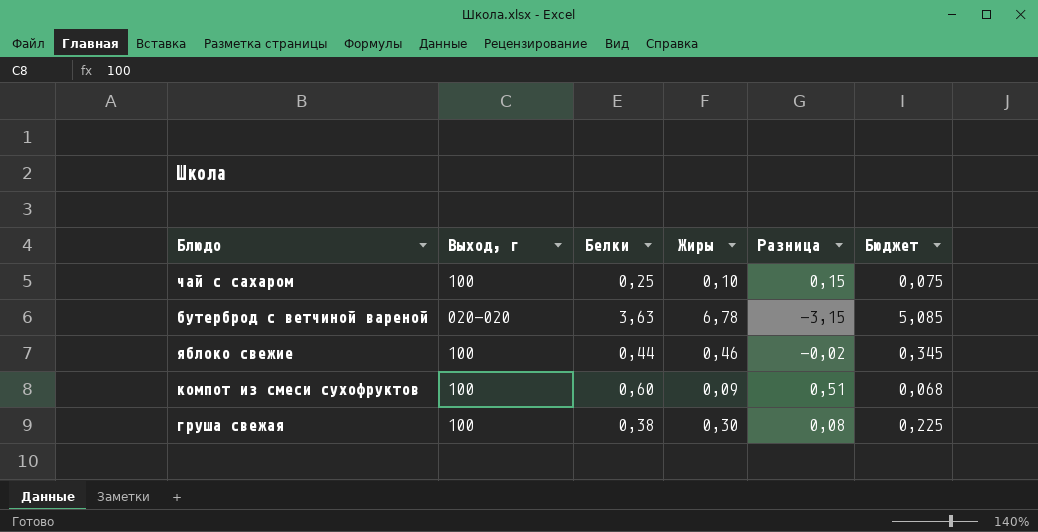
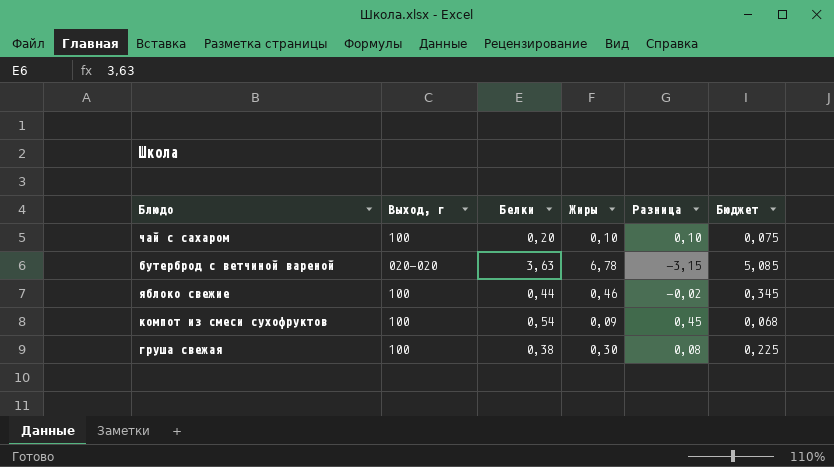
чай с сахаром | Белки: 0,25 -> 0,20
чай с сахаром | Разница: 0,15 -> 0,10
компот из смеси сухофруктов | Белки: 0,60 -> 0,54
компот из смеси сухофруктов | Разница: 0,51 -> 0,45

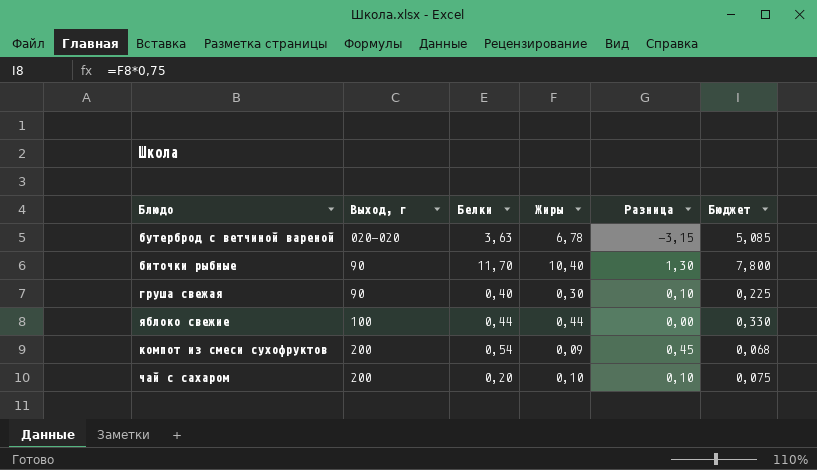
row order: none -> Выход, г ascending
row биточки рыбные: none -> 90 | 11,70 | 10,40 | 1,30 | 7,800
груша свежая | Выход, г: 100 -> 90
груша свежая | Белки: 0,38 -> 0,40
груша свежая | Разница: 0,08 -> 0,10
яблоко свежие | Жиры: 0,46 -> 0,44
яблоко свежие | Разница: -0,02 -> 0,00
яблоко свежие | Бюджет: 0,345 -> 0,330
компот из смеси сухофруктов | Выход, г: 100 -> 200
чай с сахаром | Выход, г: 100 -> 200

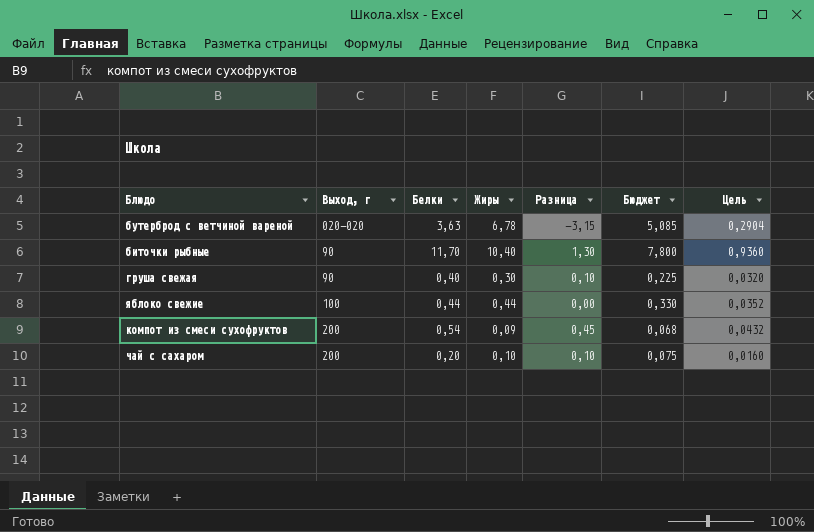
column Цель | formula: none -> [Белки] * 0,08

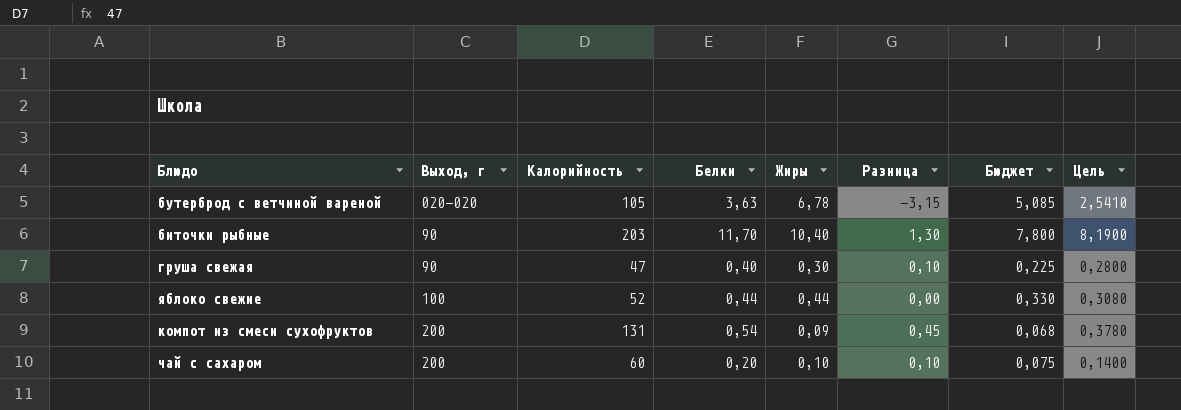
column Калорийность | position: none -> 3
column Цель | formula: [Белки] * 0,08 -> [Белки] * 0,7

